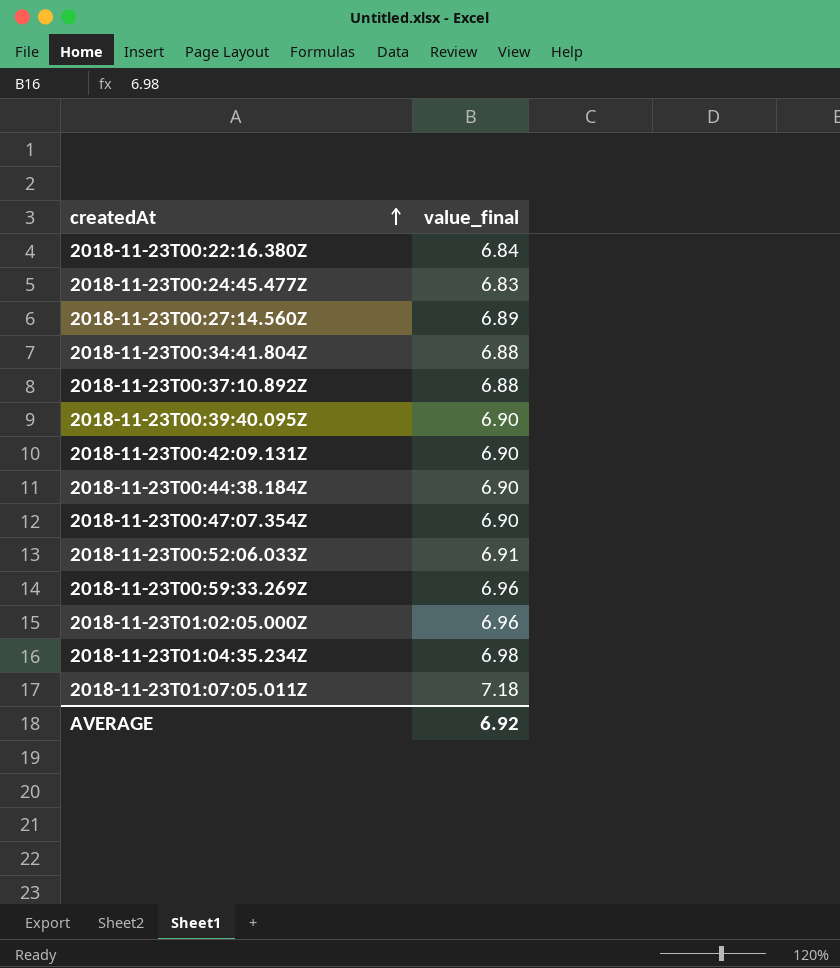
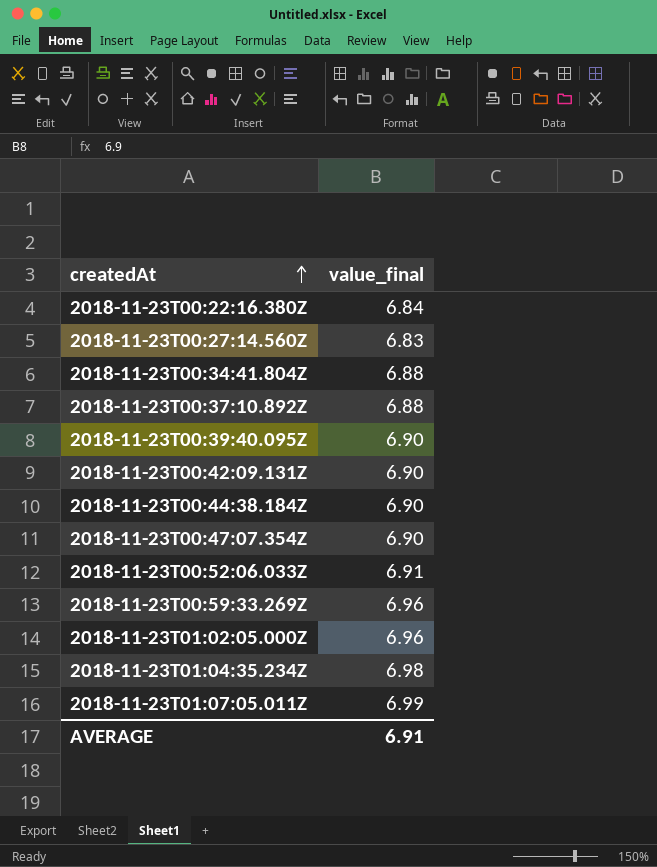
row 2018-11-23T00:24:45.477Z: 6.83 -> none
2018-11-23T00:27:14.560Z | value_final: 6.89 -> 6.83
2018-11-23T01:07:05.011Z | value_final: 7.18 -> 6.99
AVERAGE | value_final: 6.92 -> 6.91

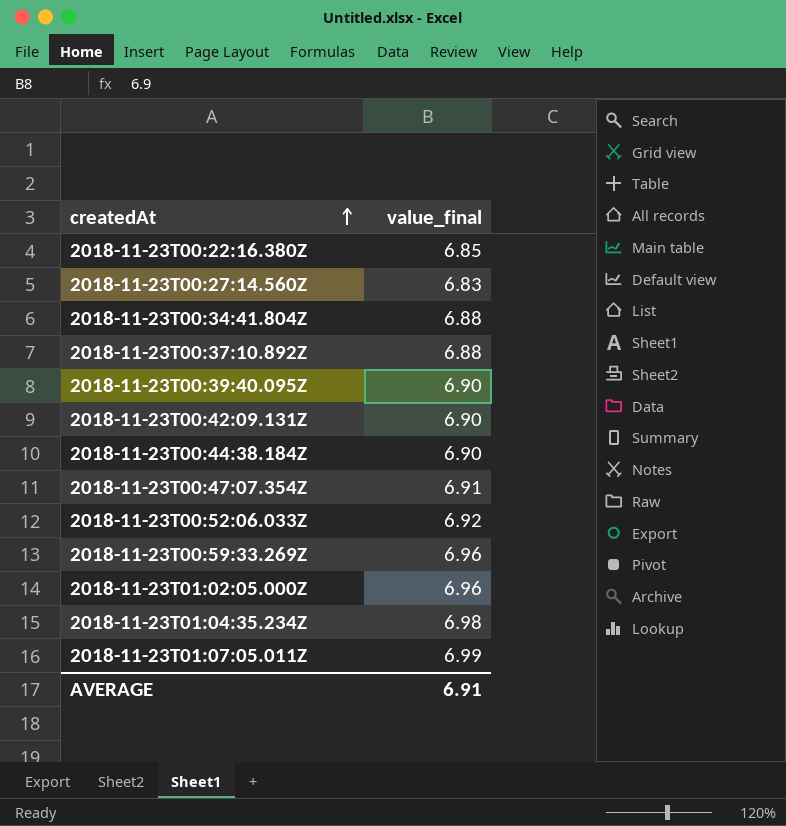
2018-11-23T00:22:16.380Z | value_final: 6.84 -> 6.85
2018-11-23T00:47:07.354Z | value_final: 6.90 -> 6.91
2018-11-23T00:52:06.033Z | value_final: 6.91 -> 6.92

